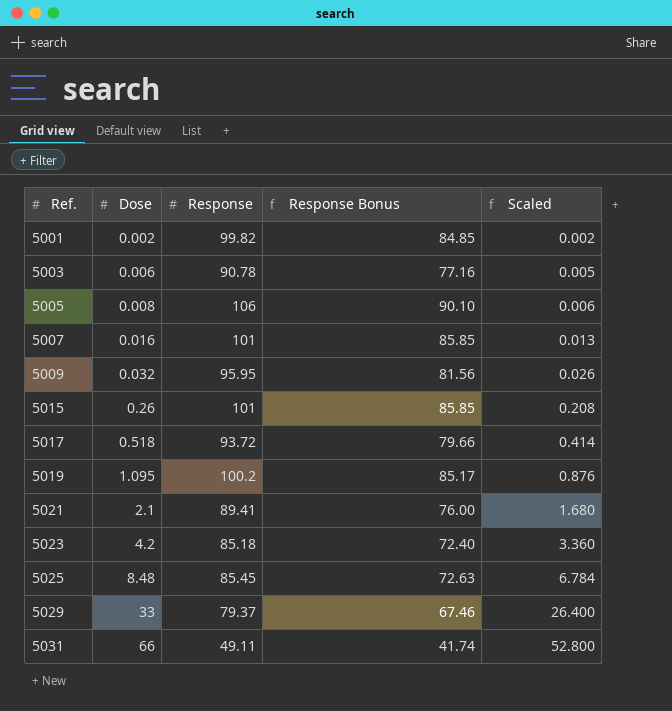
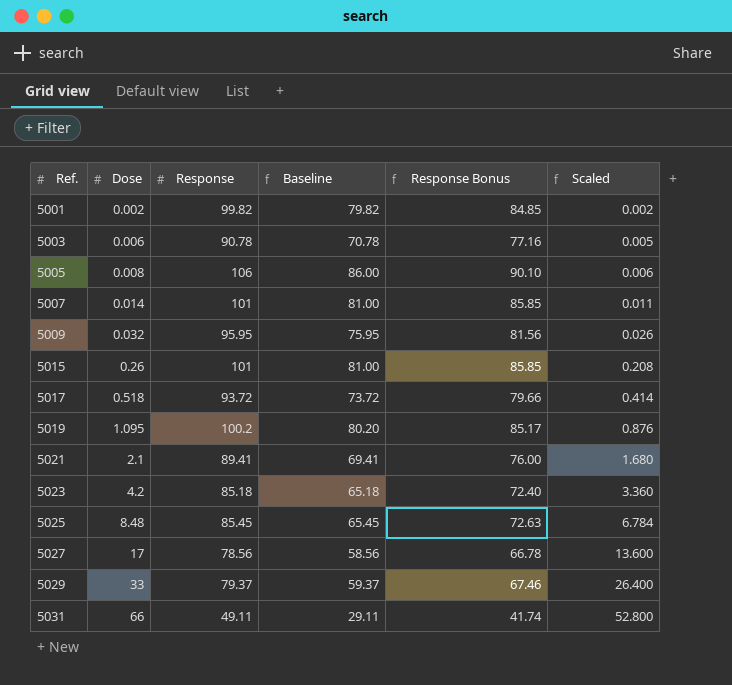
column Baseline | formula: none -> [Response] - 20
5007 | Dose: 0.016 -> 0.014
5007 | Scaled: 0.013 -> 0.011
row 5027: none -> 17 | 78.56 | 58.56 | 66.78 | 13.600

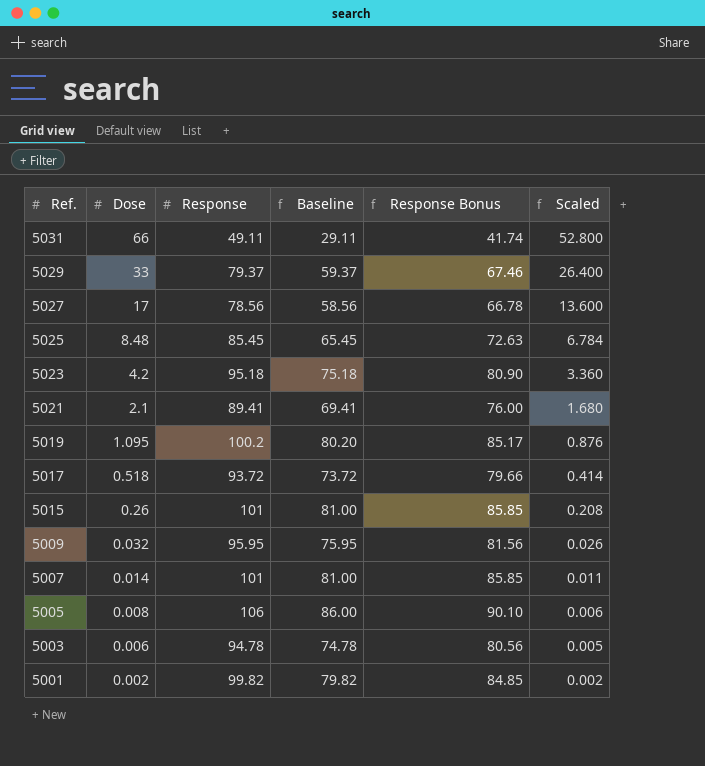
row order: Ref. ascending -> Ref. descending
5023 | Response: 85.18 -> 95.18
5023 | Baseline: 65.18 -> 75.18
5023 | Response Bonus: 72.40 -> 80.90
5003 | Response: 90.78 -> 94.78
5003 | Baseline: 70.78 -> 74.78
5003 | Response Bonus: 77.16 -> 80.56

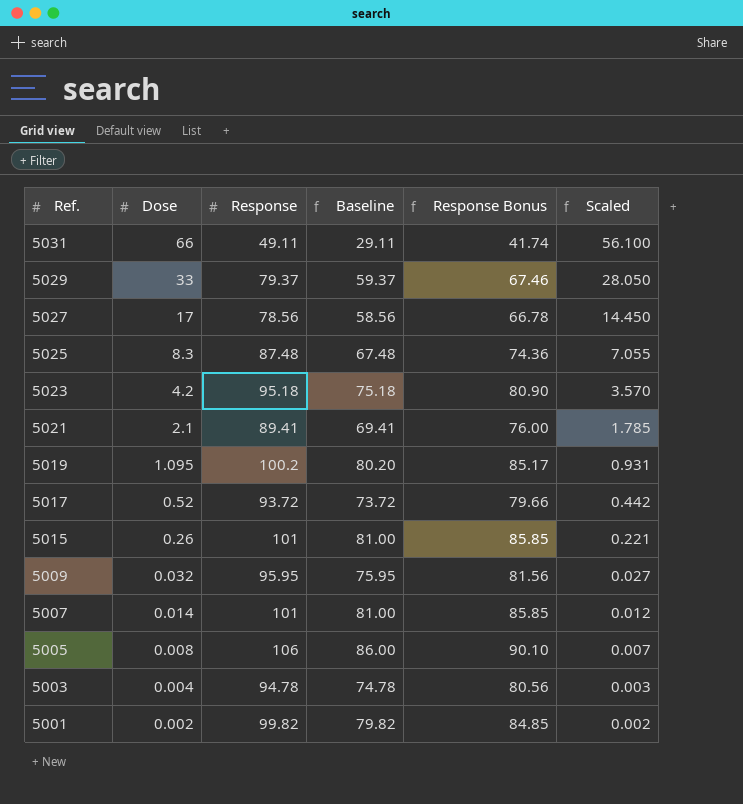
column Scaled | formula: [Dose] * 0.8 -> [Dose] * 0.85
5025 | Dose: 8.48 -> 8.3
5025 | Response: 85.45 -> 87.48
5025 | Baseline: 65.45 -> 67.48
5025 | Response Bonus: 72.63 -> 74.36
5017 | Dose: 0.518 -> 0.52
5003 | Dose: 0.006 -> 0.004

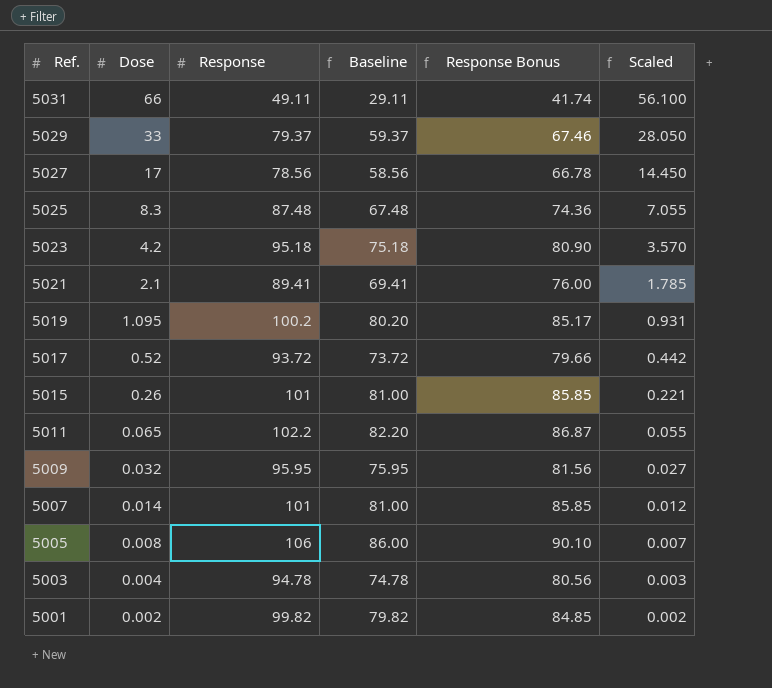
row 5011: none -> 0.065 | 102.2 | 82.20 | 86.87 | 0.055

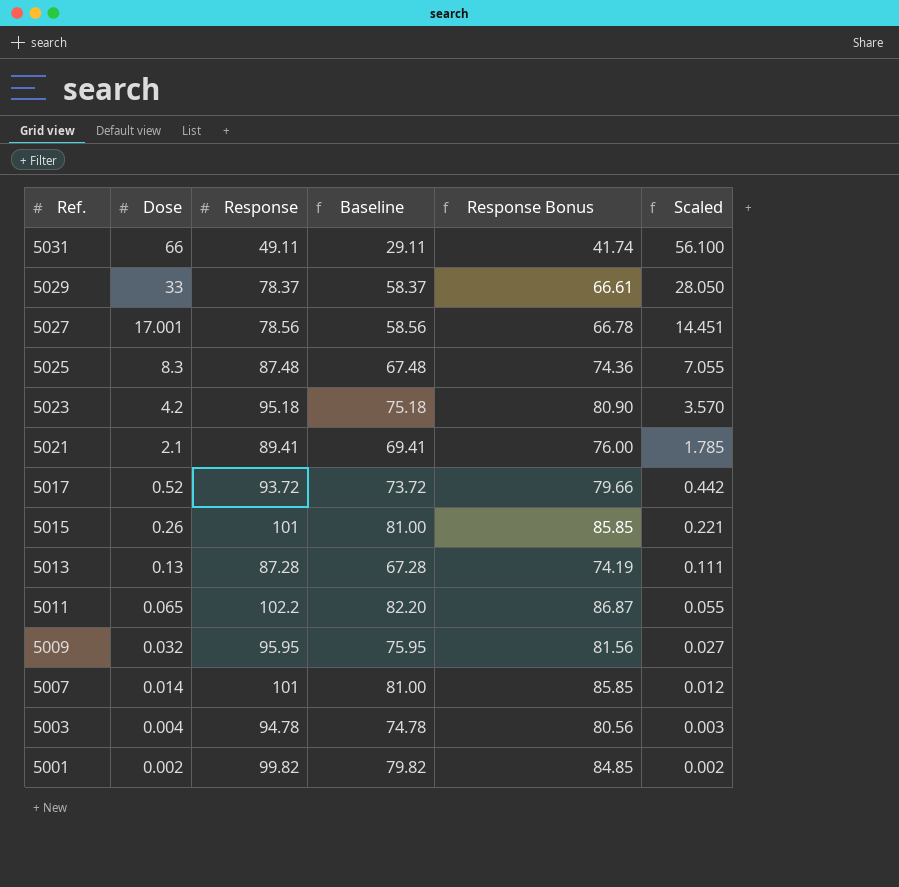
row 5019: 1.095 | 100.2 | 80.20 | 85.17 | 0.931 -> none
row 5005: 0.008 | 106 | 86.00 | 90.10 | 0.007 -> none
5029 | Response: 79.37 -> 78.37
5029 | Baseline: 59.37 -> 58.37
5029 | Response Bonus: 67.46 -> 66.61
5027 | Dose: 17 -> 17.001
5027 | Scaled: 14.450 -> 14.451
row 5013: none -> 0.13 | 87.28 | 67.28 | 74.19 | 0.111

